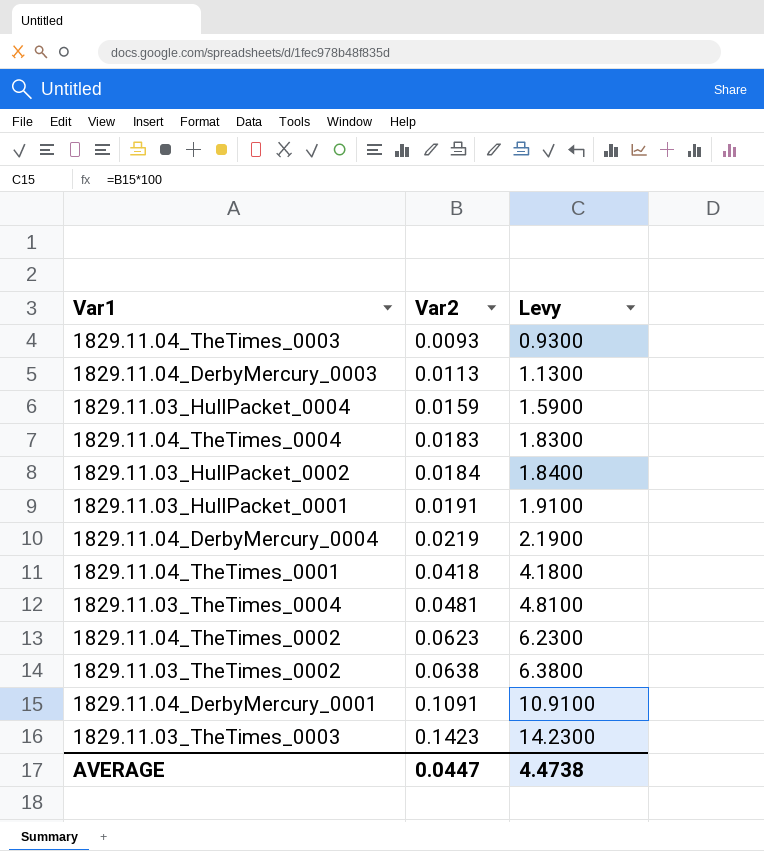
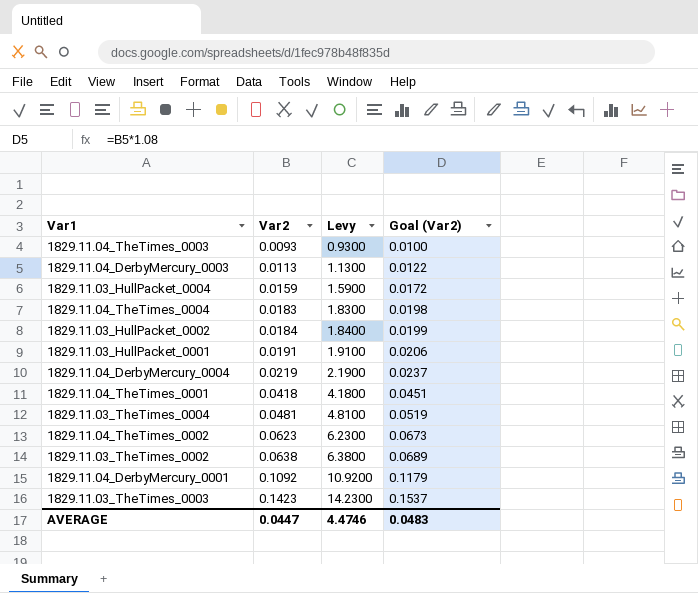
column Goal (Var2) | formula: none -> [Var2] * 1.08
1829.11.04_DerbyMercury_0001 | Var2: 0.1091 -> 0.1092
1829.11.04_DerbyMercury_0001 | Levy: 10.9100 -> 10.9200
AVERAGE | Levy: 4.4738 -> 4.4746

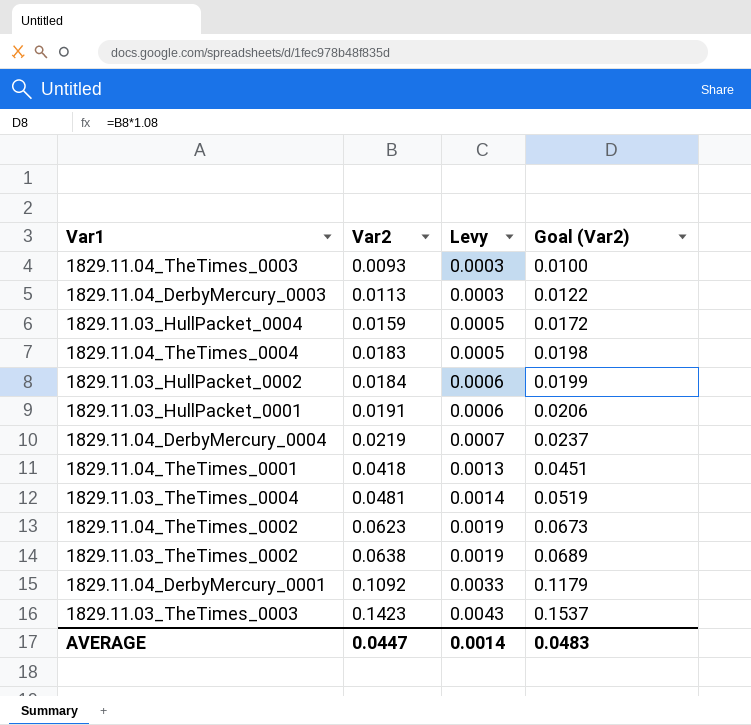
column Levy | formula: [Var2] * 100 -> [Var2] * 0.03
AVERAGE | Levy: 4.4746 -> 0.0014

